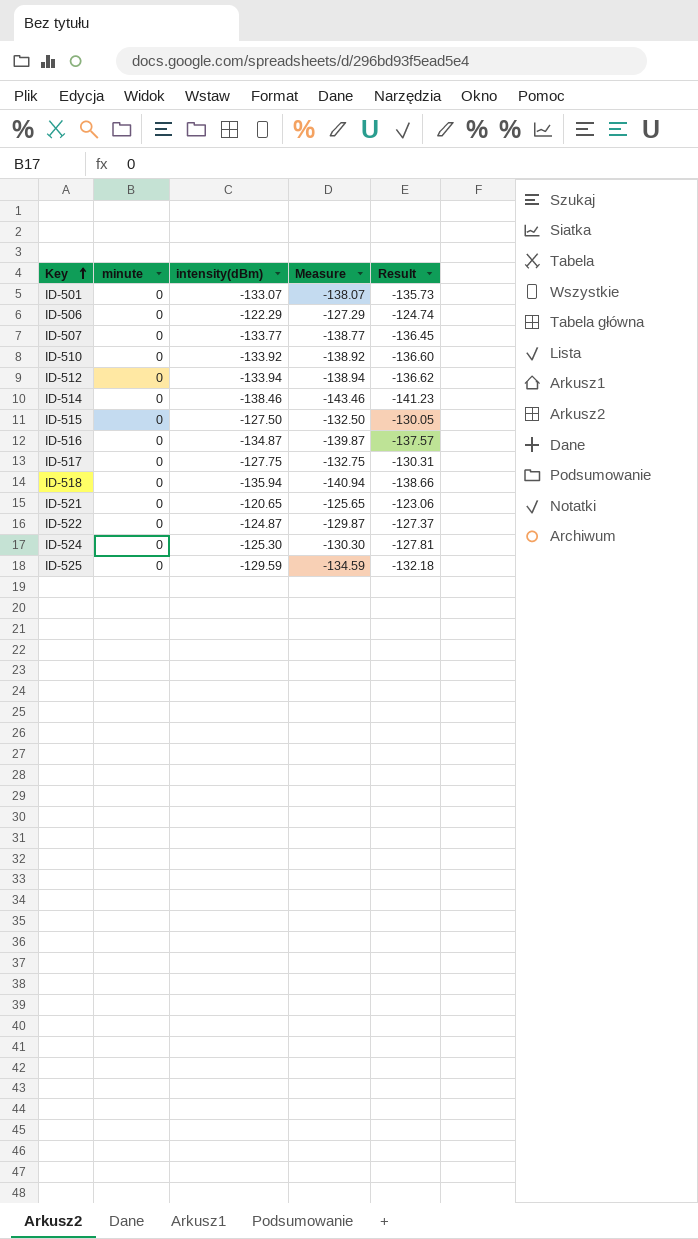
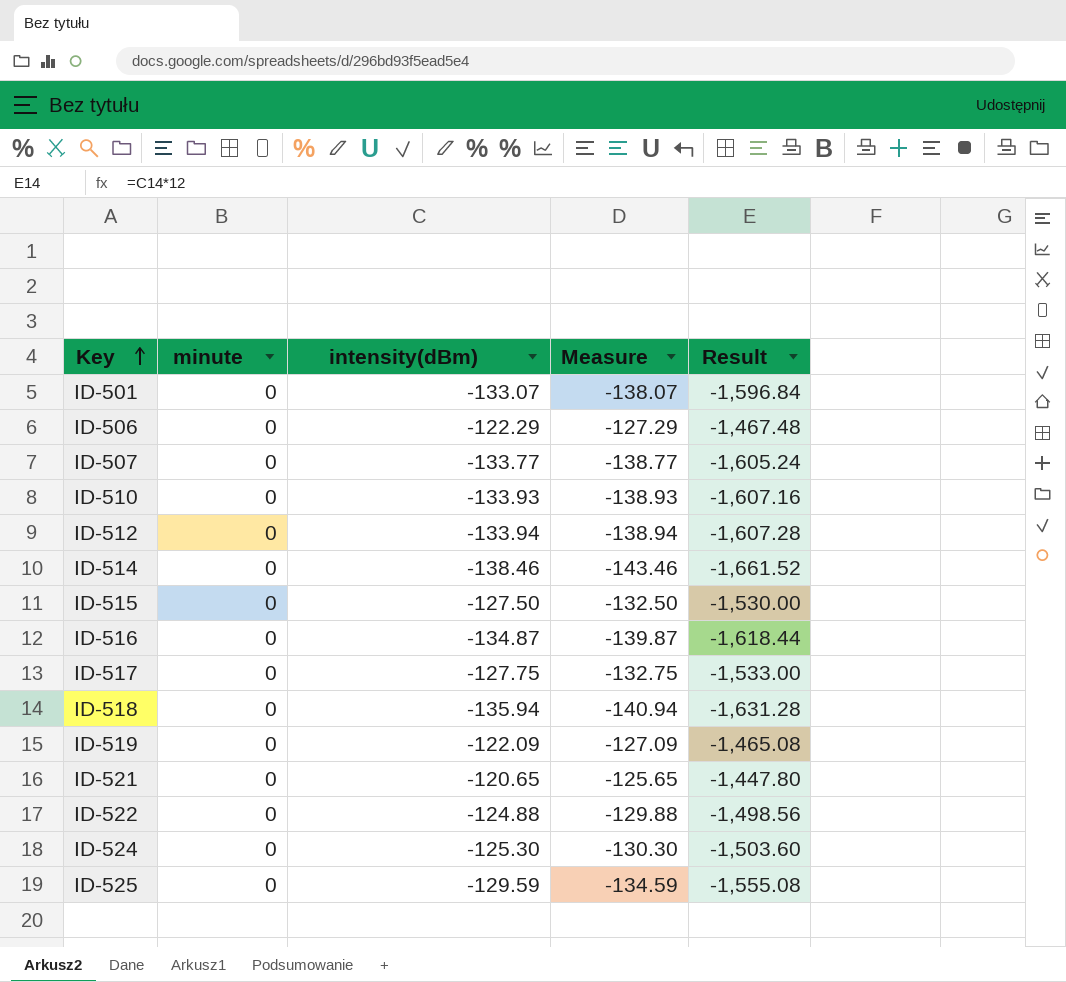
column Result | formula: [intensity(dBm)] * 1.02 -> [intensity(dBm)] * 12
ID-510 | intensity(dBm): -133.92 -> -133.93
ID-510 | Measure: -138.92 -> -138.93
row ID-519: none -> 0 | -122.09 | -127.09 | -1,465.08
ID-522 | intensity(dBm): -124.87 -> -124.88
ID-522 | Measure: -129.87 -> -129.88

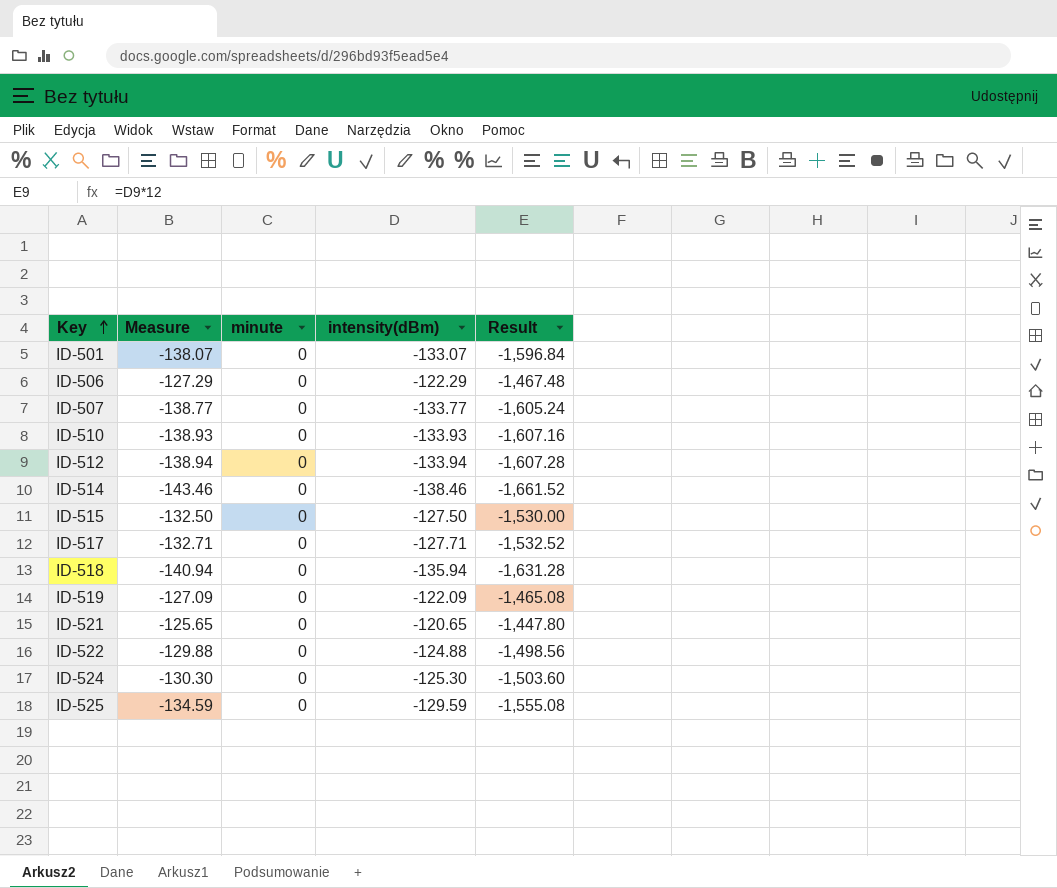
column Measure | position: 4 -> 2
row ID-516: 0 | -134.87 | -139.87 | -1,618.44 -> none
ID-517 | Measure: -132.75 -> -132.71
ID-517 | intensity(dBm): -127.75 -> -127.71
ID-517 | Result: -1,533.00 -> -1,532.52

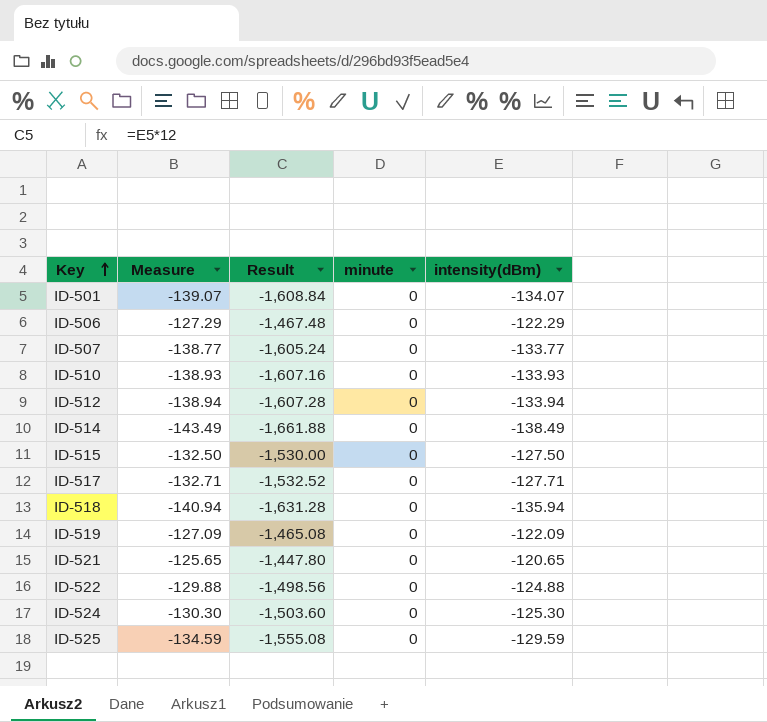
column Result | position: 5 -> 3
ID-501 | Measure: -138.07 -> -139.07
ID-501 | Result: -1,596.84 -> -1,608.84
ID-501 | intensity(dBm): -133.07 -> -134.07
ID-514 | Measure: -143.46 -> -143.49
ID-514 | Result: -1,661.52 -> -1,661.88
ID-514 | intensity(dBm): -138.46 -> -138.49

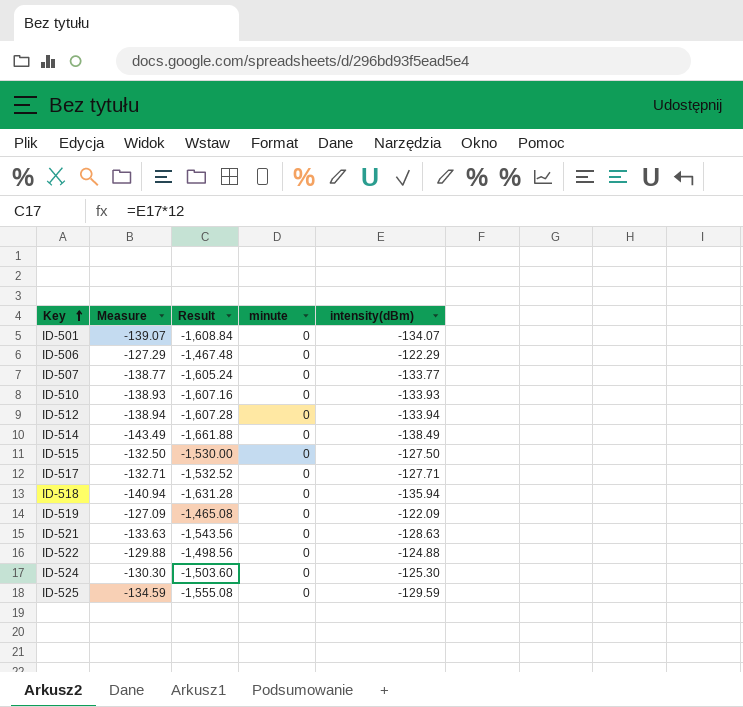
ID-521 | Measure: -125.65 -> -133.63
ID-521 | Result: -1,447.80 -> -1,543.56
ID-521 | intensity(dBm): -120.65 -> -128.63

